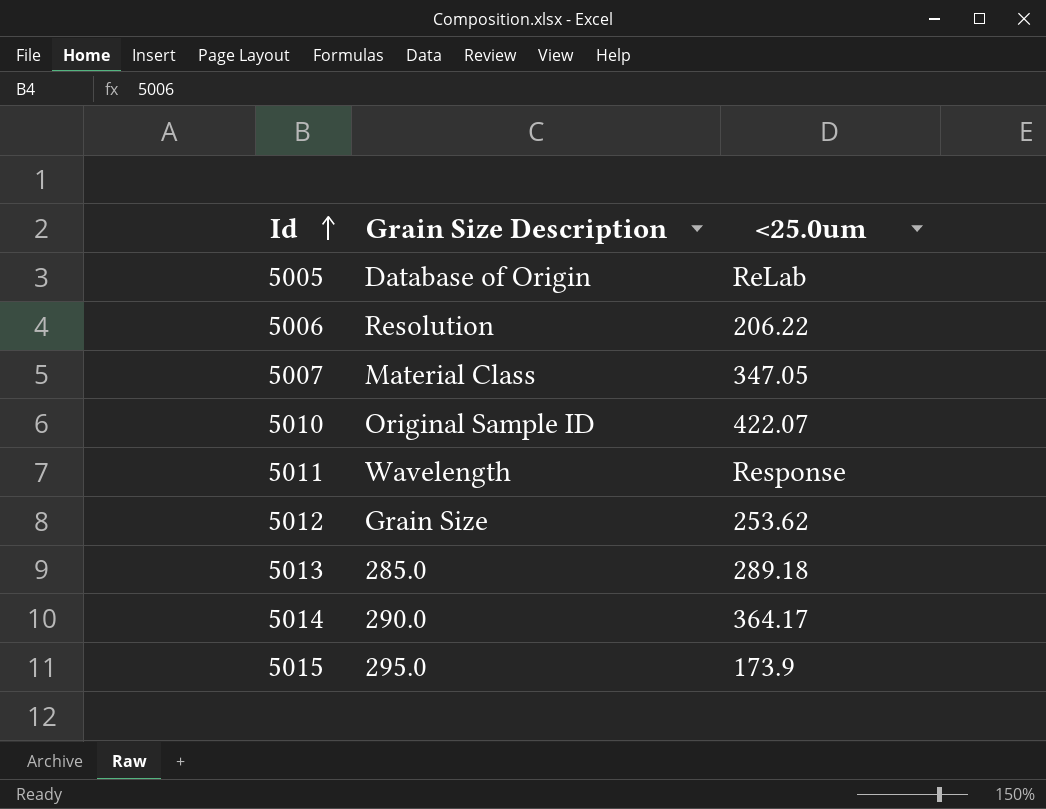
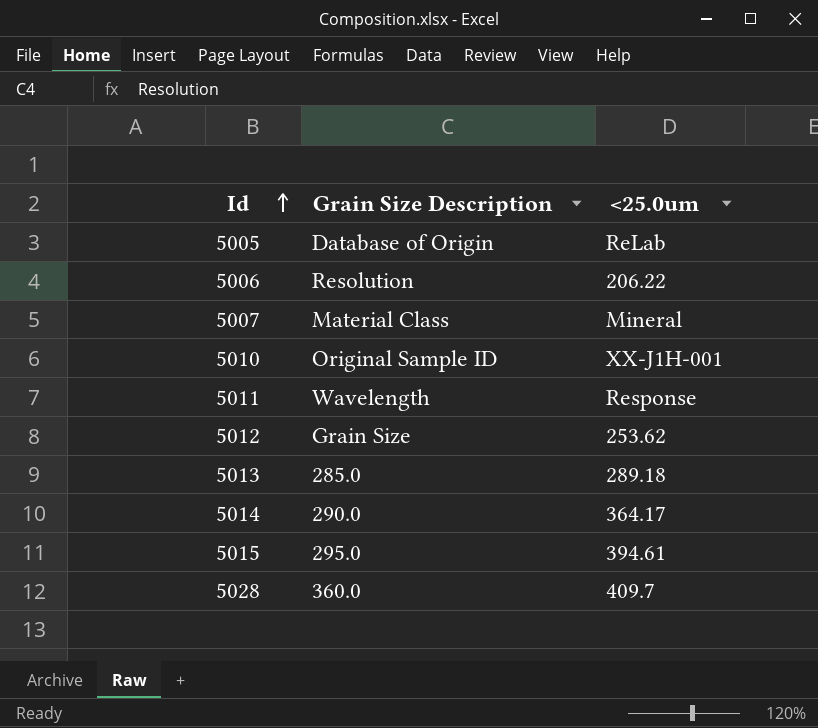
5007 | <25.0um: 347.05 -> Mineral
5010 | <25.0um: 422.07 -> XX-J1H-001
5015 | <25.0um: 173.9 -> 394.61
row 5028: none -> 360.0 | 409.7

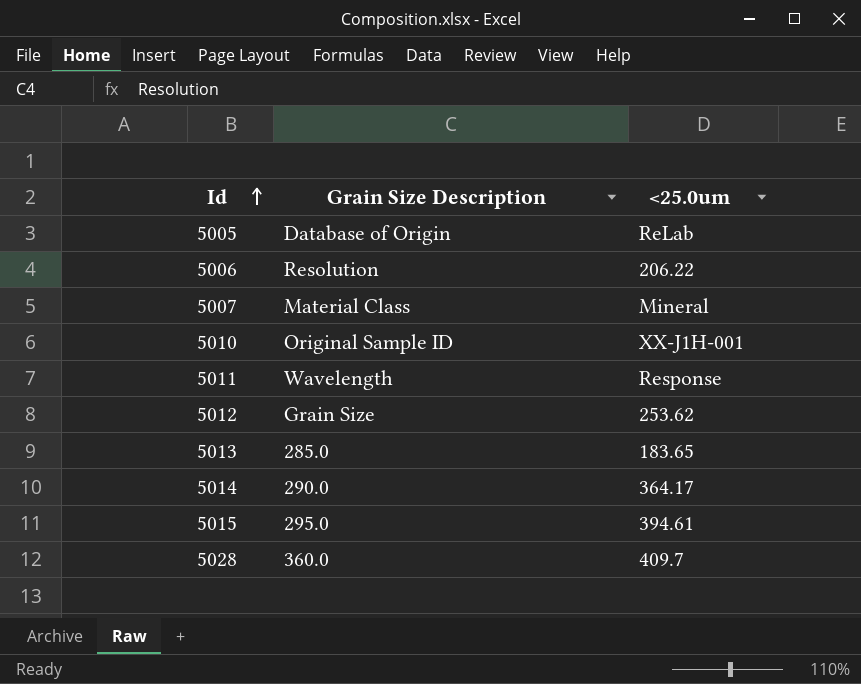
5013 | <25.0um: 289.18 -> 183.65

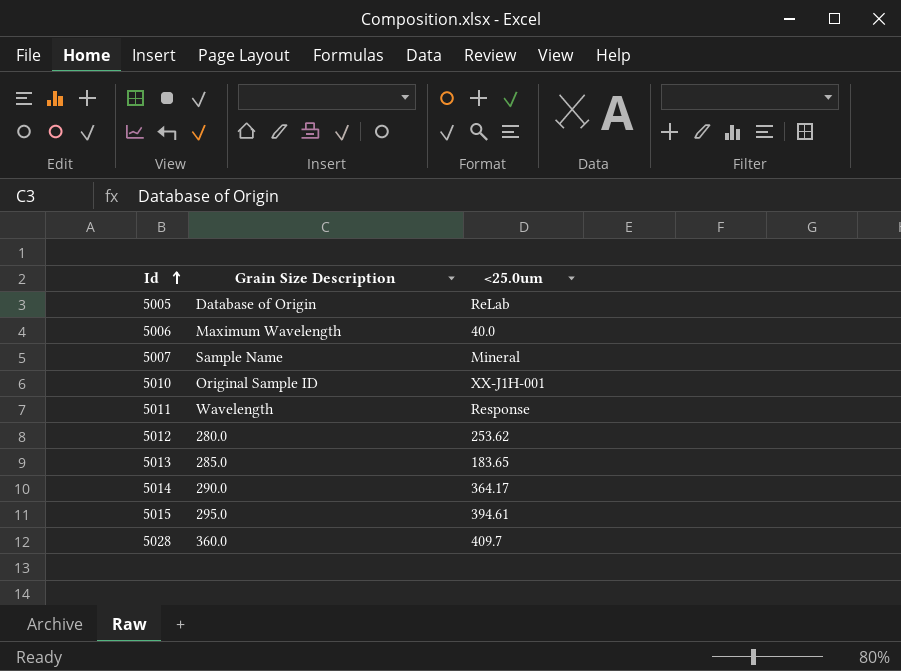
5006 | Grain Size Description: Resolution -> Maximum Wavelength
5006 | <25.0um: 206.22 -> 40.0
5007 | Grain Size Description: Material Class -> Sample Name
5012 | Grain Size Description: Grain Size -> 280.0

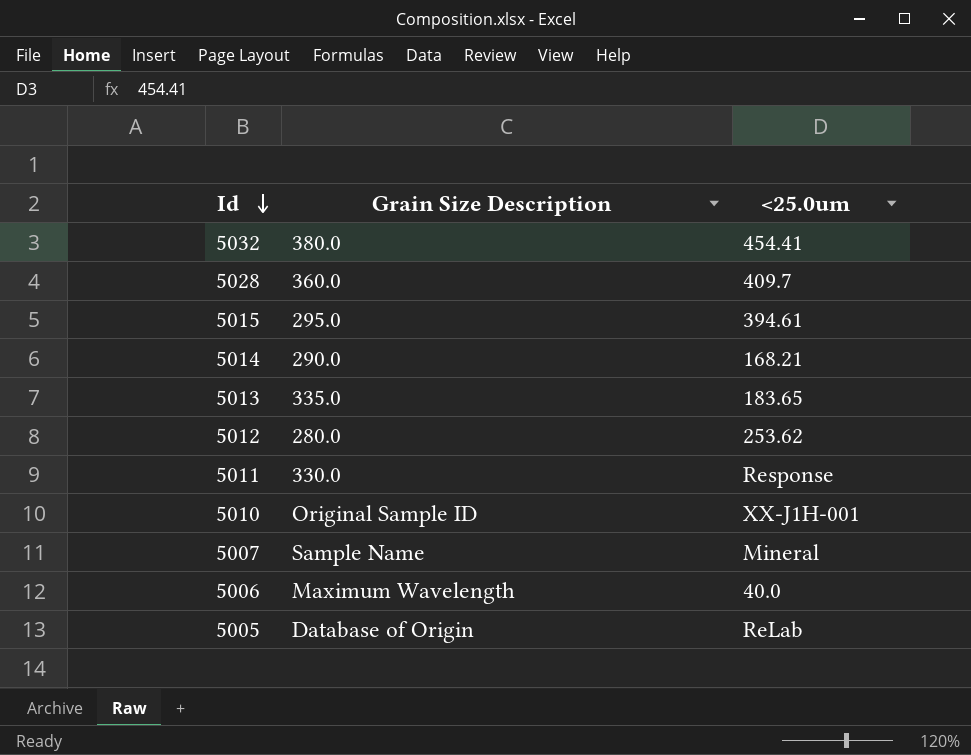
row order: Id ascending -> Id descending
row 5032: none -> 380.0 | 454.41
5014 | <25.0um: 364.17 -> 168.21
5013 | Grain Size Description: 285.0 -> 335.0
5011 | Grain Size Description: Wavelength -> 330.0

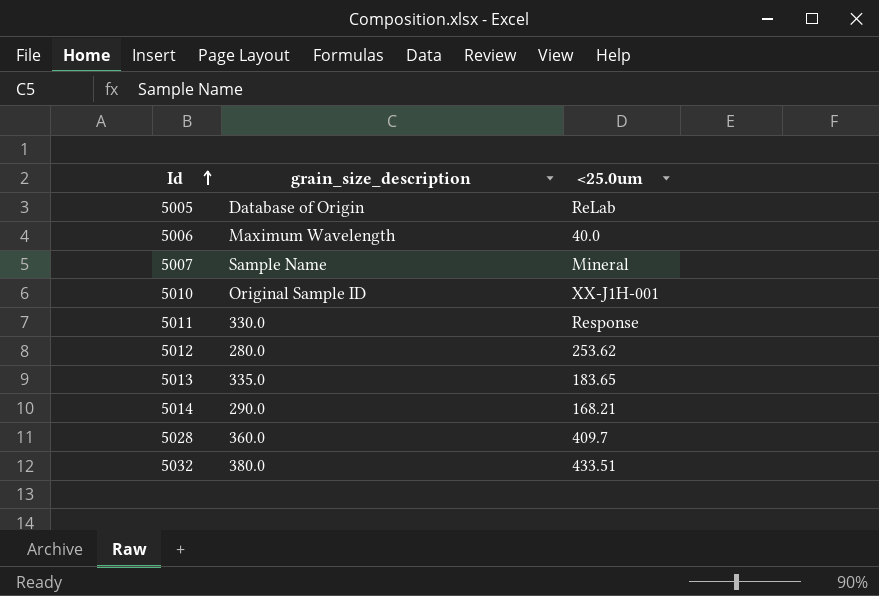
row order: Id descending -> Id ascending
column name: Grain Size Description -> grain_size_description
row 5015: 295.0 | 394.61 -> none
5032 | <25.0um: 454.41 -> 433.51

